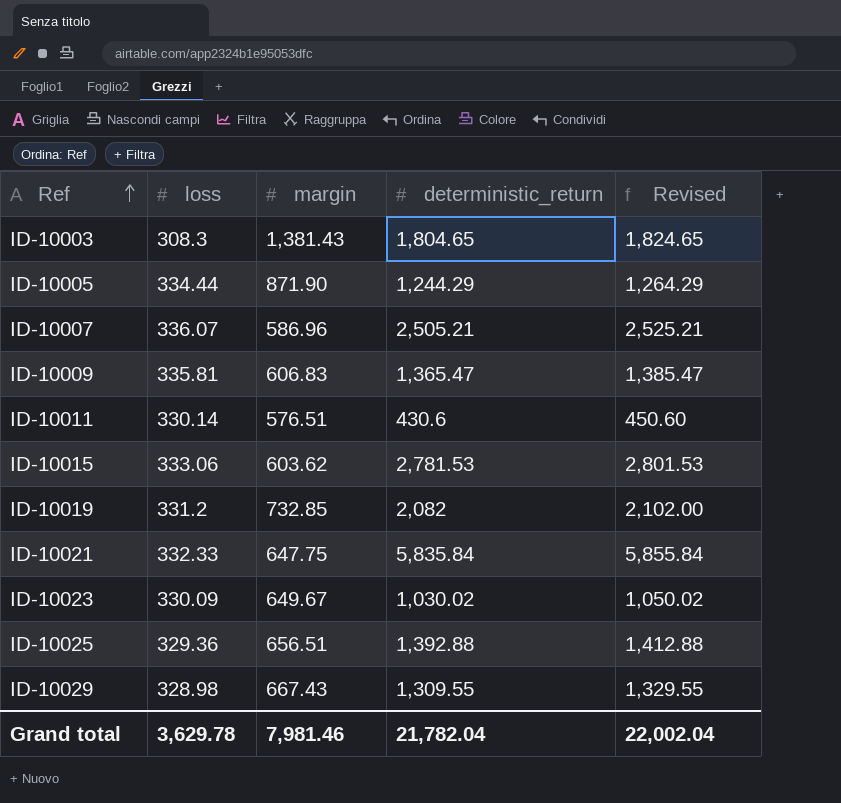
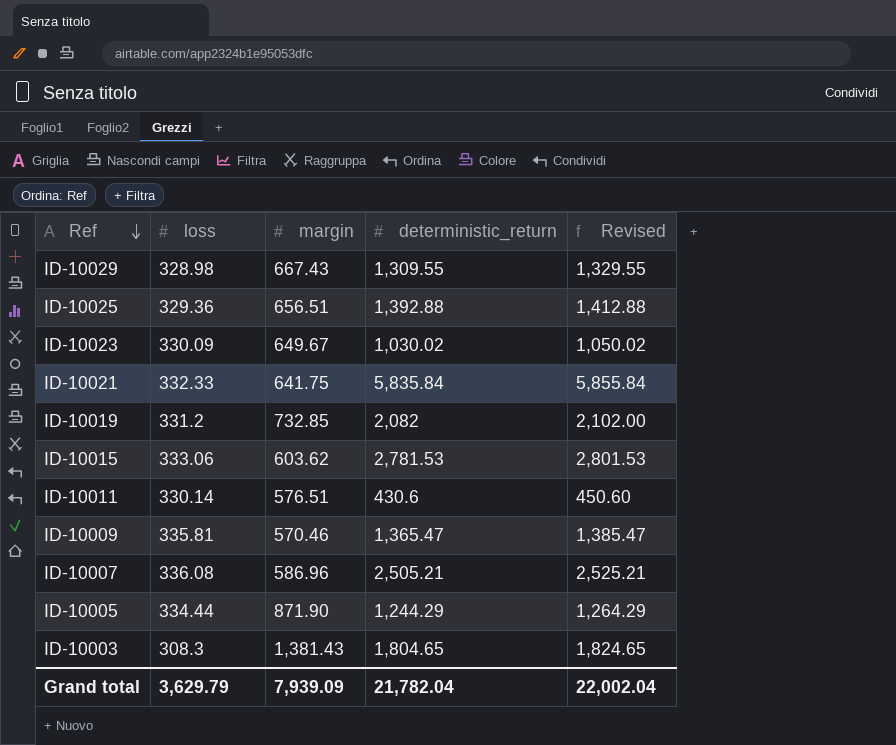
row order: Ref ascending -> Ref descending
ID-10021 | margin: 647.75 -> 641.75
ID-10009 | margin: 606.83 -> 570.46
ID-10007 | loss: 336.07 -> 336.08
Grand total | loss: 3,629.78 -> 3,629.79
Grand total | margin: 7,981.46 -> 7,939.09

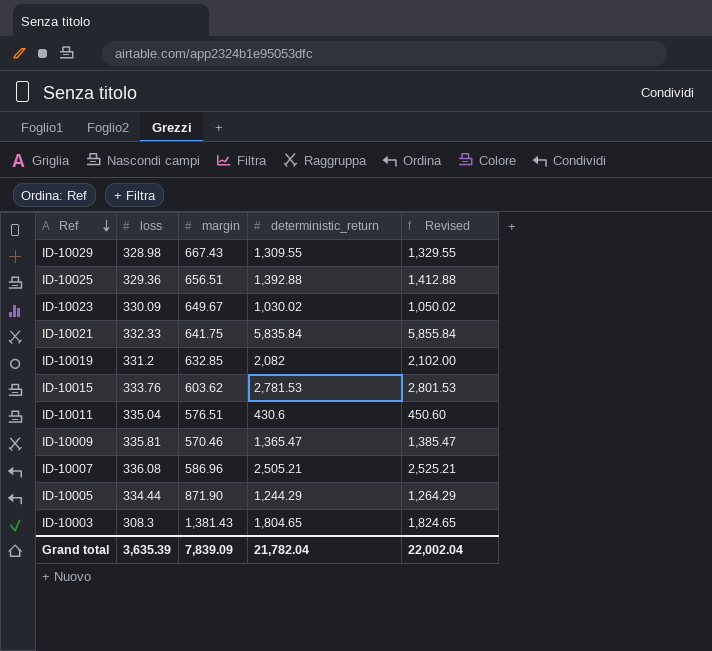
ID-10019 | margin: 732.85 -> 632.85
ID-10015 | loss: 333.06 -> 333.76
ID-10011 | loss: 330.14 -> 335.04
Grand total | loss: 3,629.79 -> 3,635.39
Grand total | margin: 7,939.09 -> 7,839.09

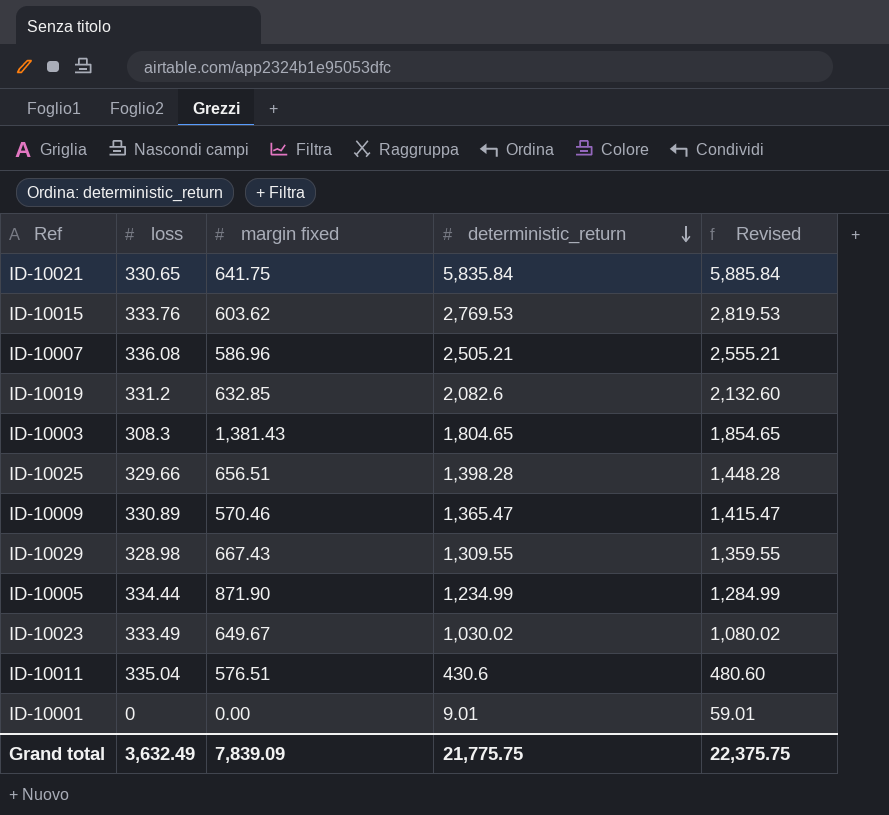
row order: Ref descending -> deterministic_return descending
column name: margin -> margin fixed
column Revised | formula: [deterministic_return] + 20 -> [deterministic_return] + 50
ID-10021 | loss: 332.33 -> 330.65
ID-10015 | deterministic_return: 2,781.53 -> 2,769.53
ID-10019 | deterministic_return: 2,082 -> 2,082.6
ID-10025 | loss: 329.36 -> 329.66
ID-10025 | deterministic_return: 1,392.88 -> 1,398.28
ID-10009 | loss: 335.81 -> 330.89
ID-10005 | deterministic_return: 1,244.29 -> 1,234.99
ID-10023 | loss: 330.09 -> 333.49
row ID-10001: none -> 0 | 0.00 | 9.01 | 59.01
Grand total | loss: 3,635.39 -> 3,632.49
Grand total | deterministic_return: 21,782.04 -> 21,775.75
Grand total | Revised: 22,002.04 -> 22,375.75

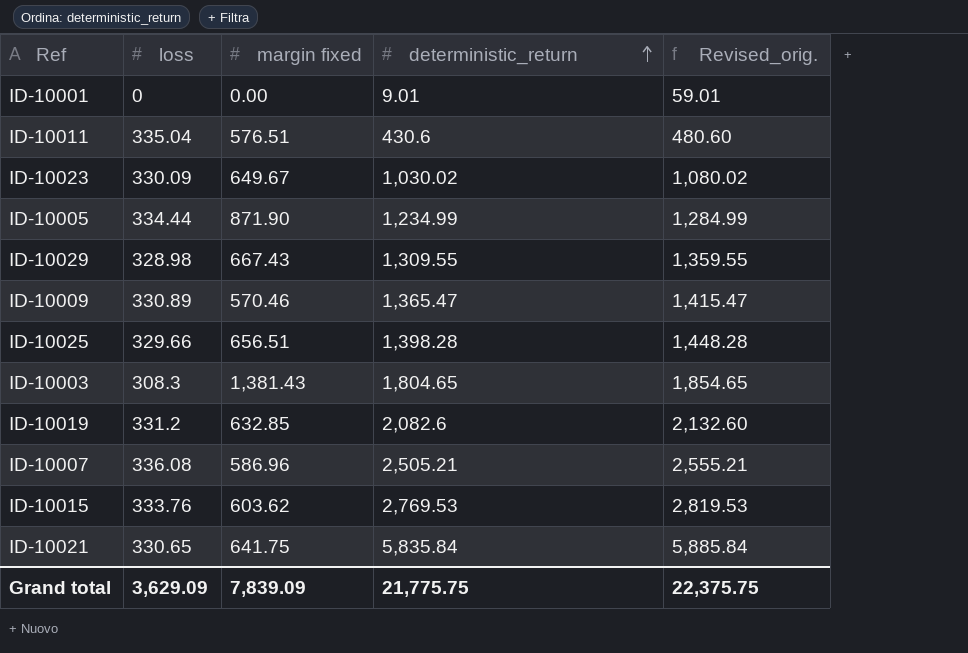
row order: deterministic_return descending -> deterministic_return ascending
column name: Revised -> Revised_orig.
ID-10023 | loss: 333.49 -> 330.09
Grand total | loss: 3,632.49 -> 3,629.09

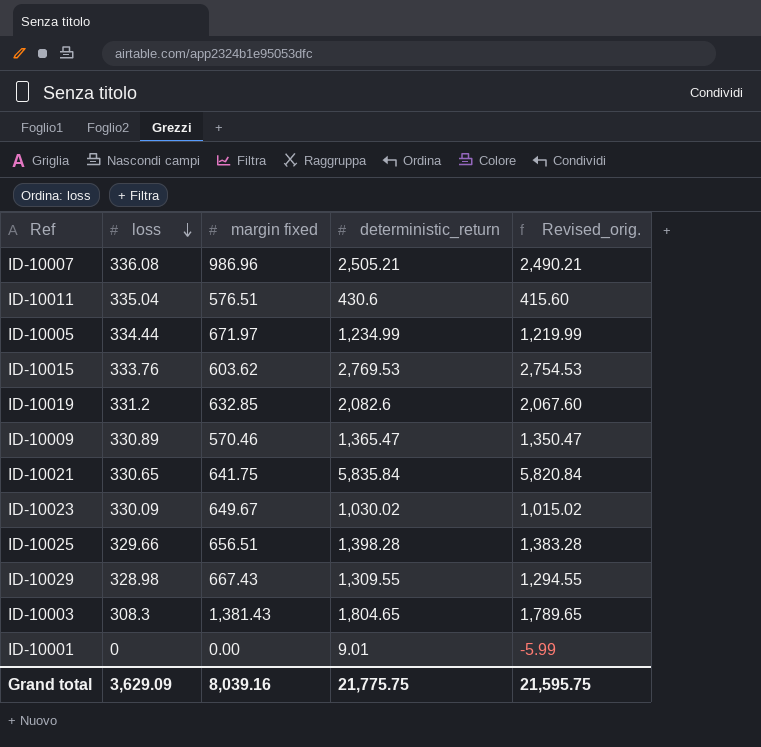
row order: deterministic_return ascending -> loss descending
column Revised_orig. | formula: [deterministic_return] + 50 -> [deterministic_return] - 15
ID-10007 | margin fixed: 586.96 -> 986.96
ID-10005 | margin fixed: 871.90 -> 671.97
Grand total | margin fixed: 7,839.09 -> 8,039.16
Grand total | Revised_orig.: 22,375.75 -> 21,595.75

